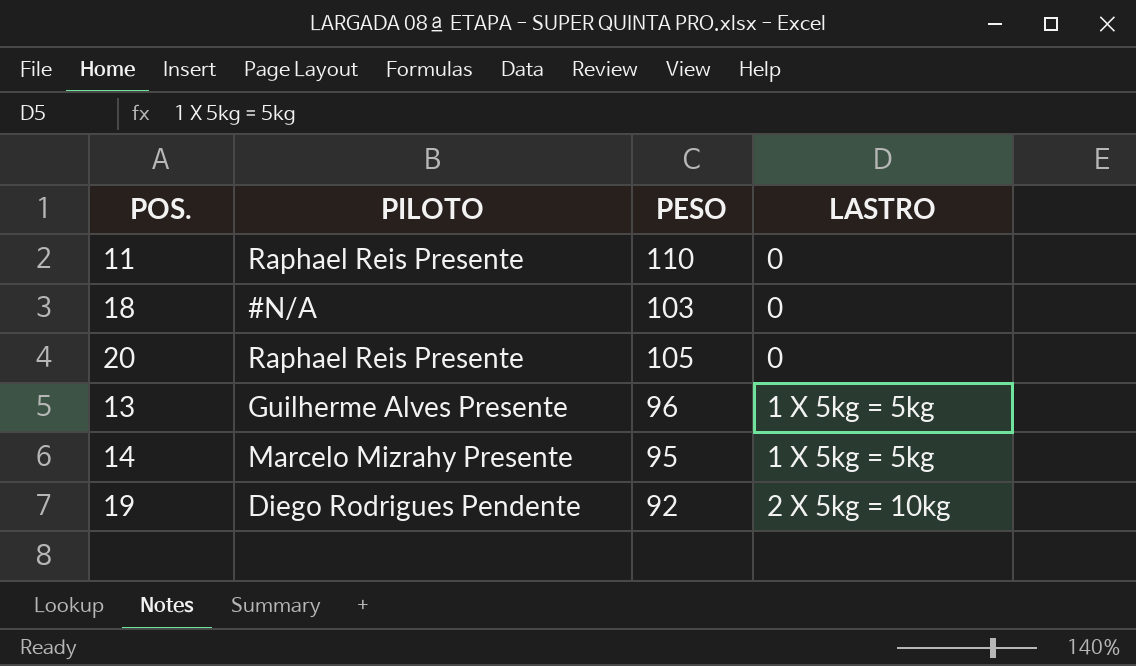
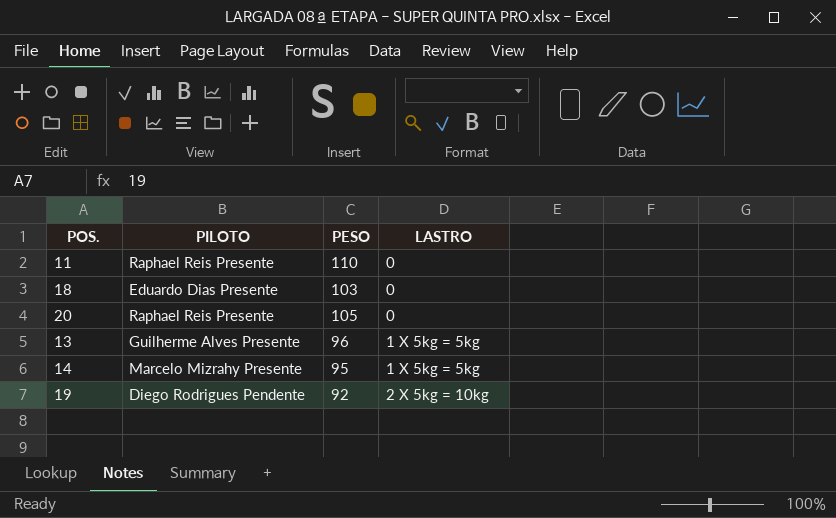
18 | PILOTO: #N/A -> Eduardo Dias Presente

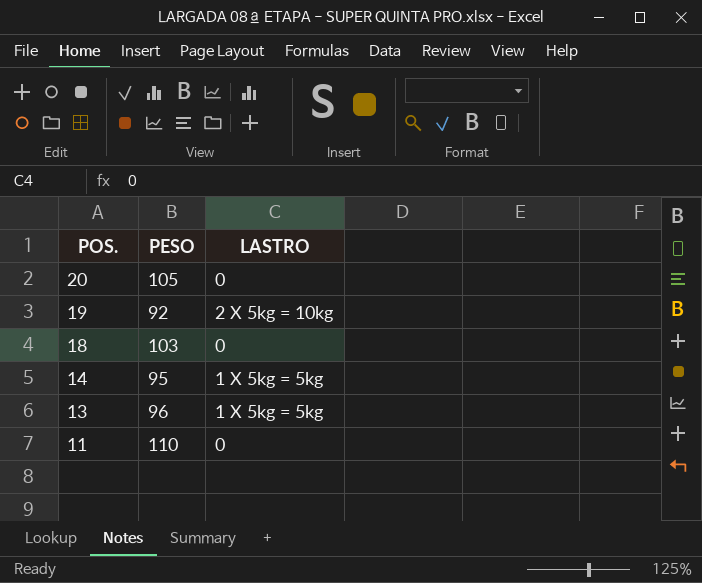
row order: LASTRO ascending -> POS. descending
column PILOTO | position: 2 -> none

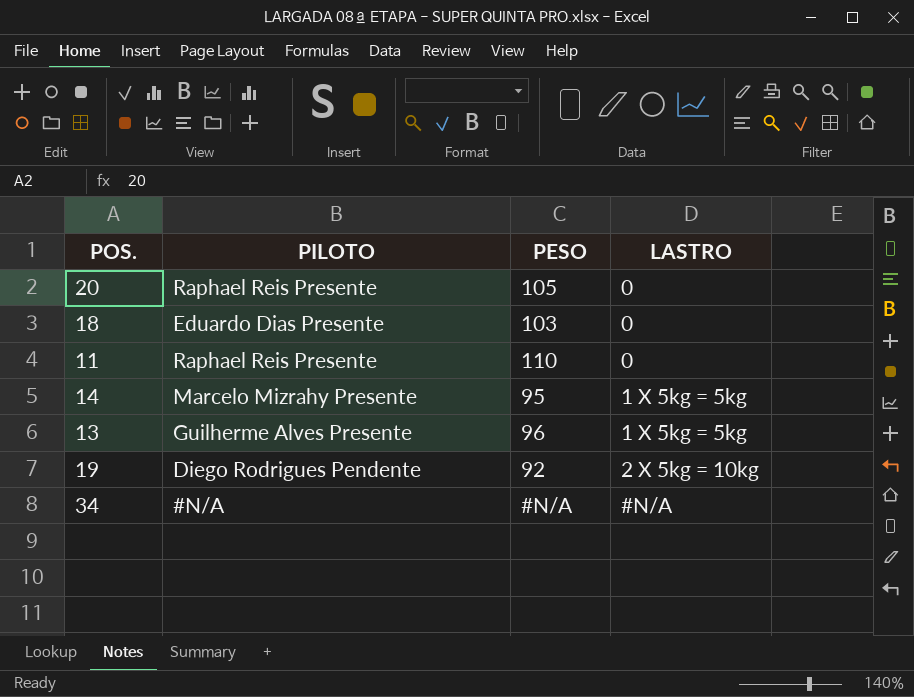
row order: POS. descending -> LASTRO ascending
column PILOTO | position: none -> 2
row 34: none -> #N/A | #N/A | #N/A

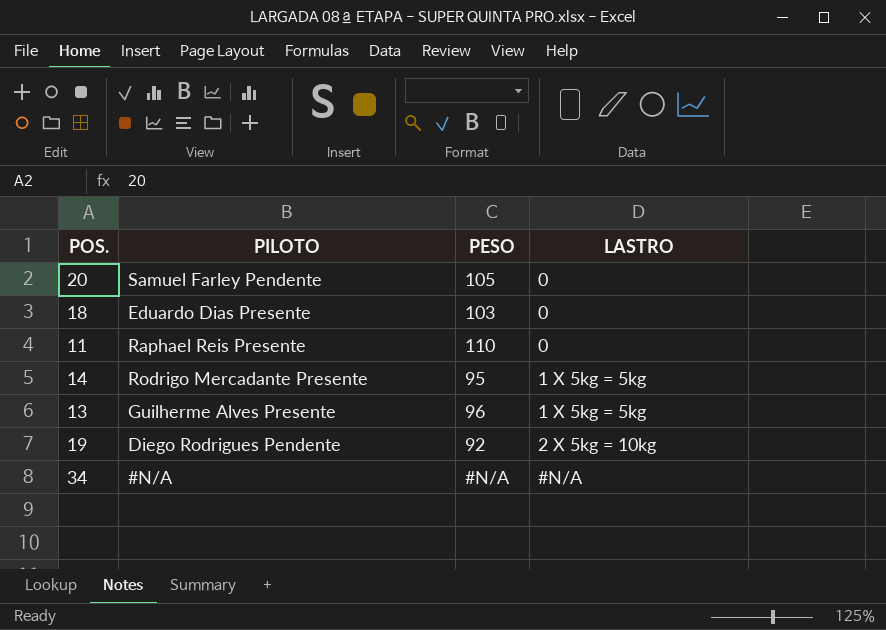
20 | PILOTO: Raphael Reis Presente -> Samuel Farley Pendente
14 | PILOTO: Marcelo Mizrahy Presente -> Rodrigo Mercadante Presente

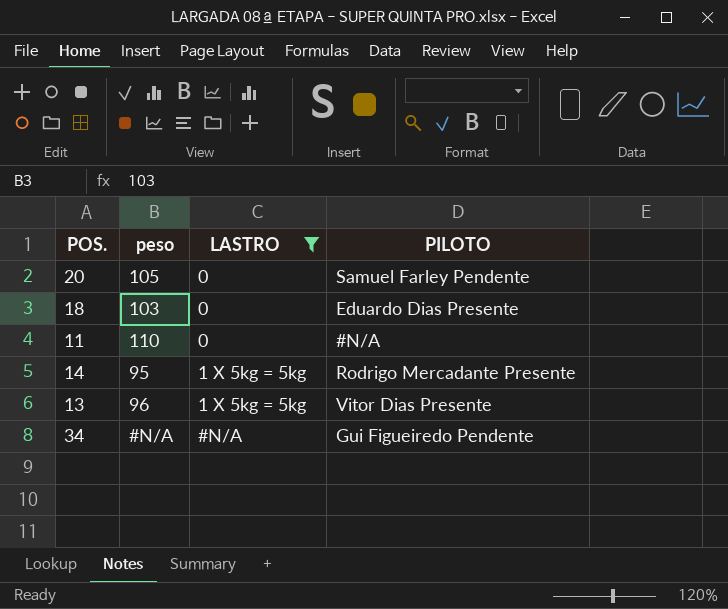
filter: none -> LASTRO != 2 X 5kg = 10kg
column name: PESO -> peso
column PILOTO | position: 2 -> 4
11 | PILOTO: Raphael Reis Presente -> #N/A
13 | PILOTO: Guilherme Alves Presente -> Vitor Dias Presente
34 | PILOTO: #N/A -> Gui Figueiredo Pendente

